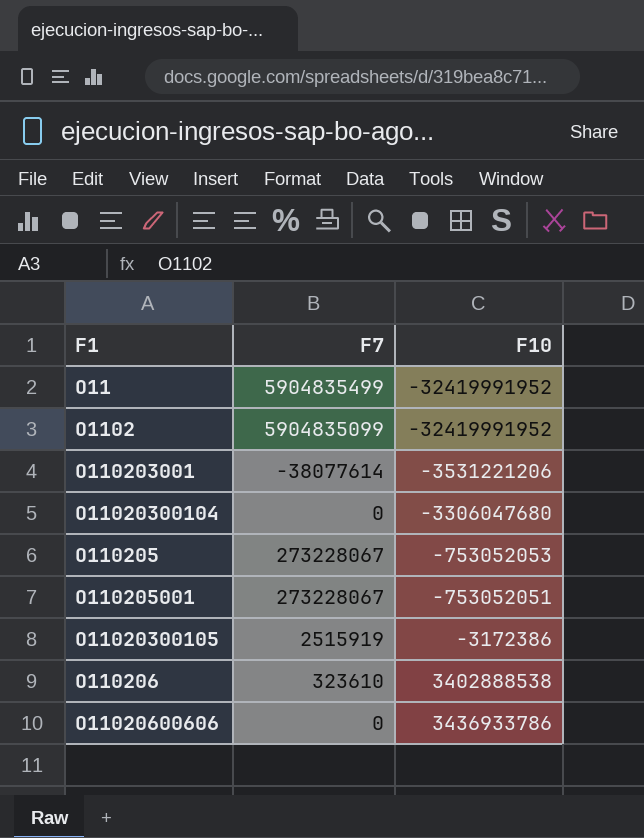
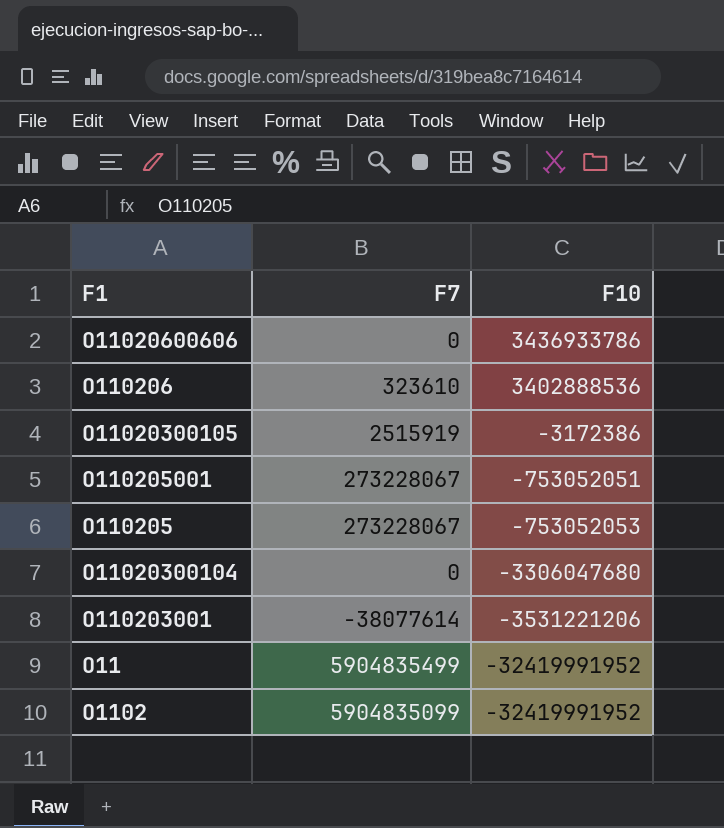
row order: F10 ascending -> F10 descending
O110206 | F10: 3402888538 -> 3402888536

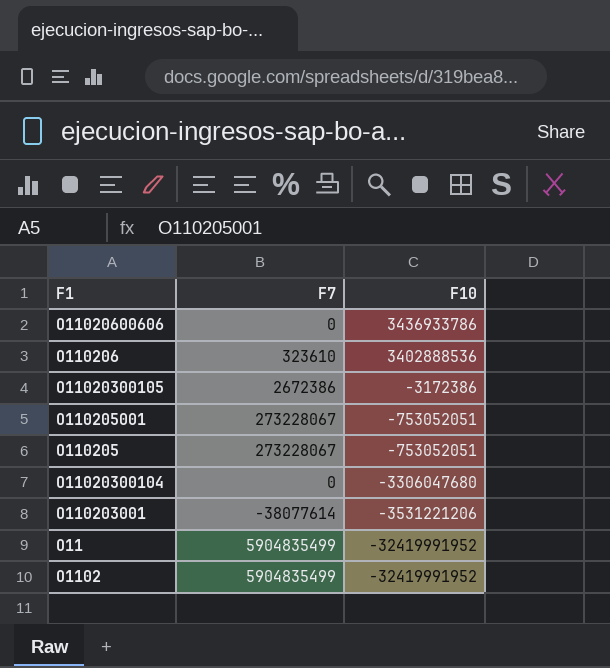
O11020300105 | F7: 2515919 -> 2672386
O110205 | F10: -753052053 -> -753052051
O1102 | F7: 5904835099 -> 5904835499

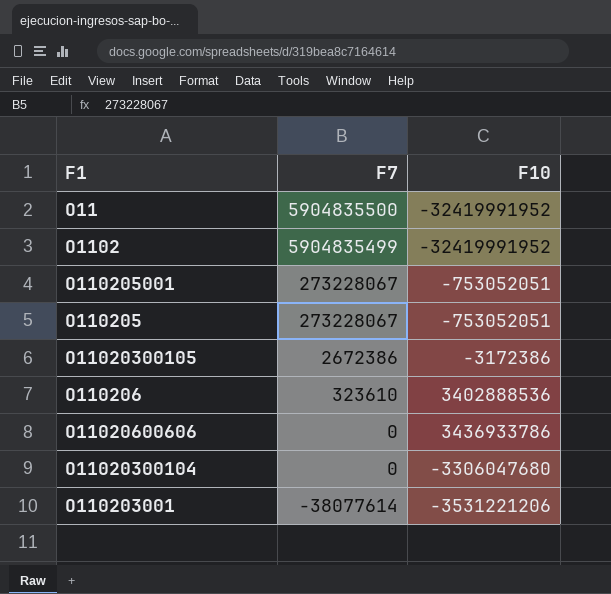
row order: F10 descending -> F7 descending
O11 | F7: 5904835499 -> 5904835500

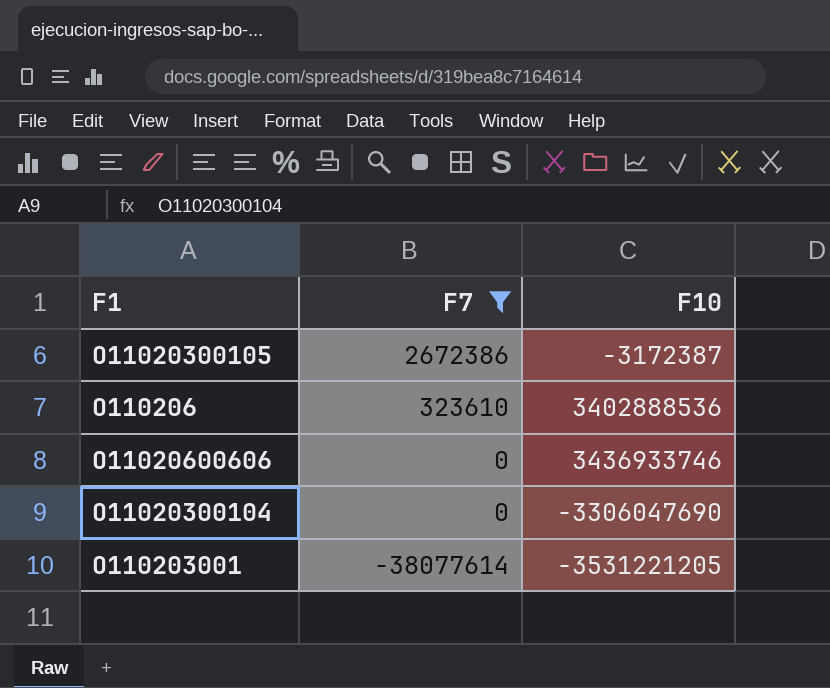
filter: none -> F7 <= 2672386
O11020300105 | F10: -3172386 -> -3172387
O11020600606 | F10: 3436933786 -> 3436933746
O11020300104 | F10: -3306047680 -> -3306047690
O110203001 | F10: -3531221206 -> -3531221205

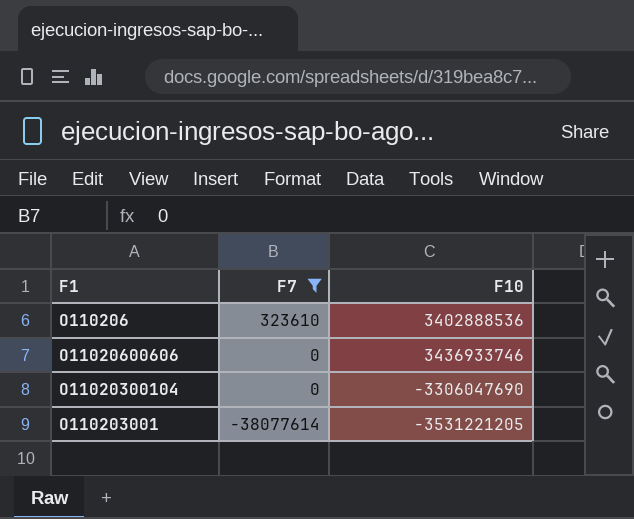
row O11020300105: 2672386 | -3172387 -> none

